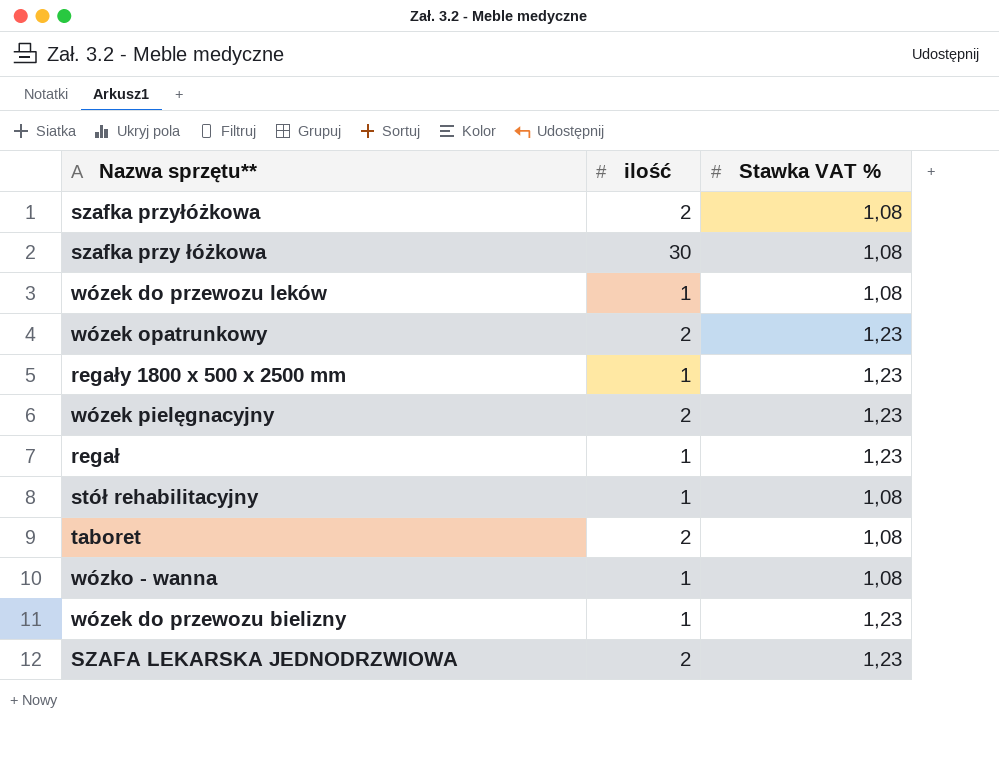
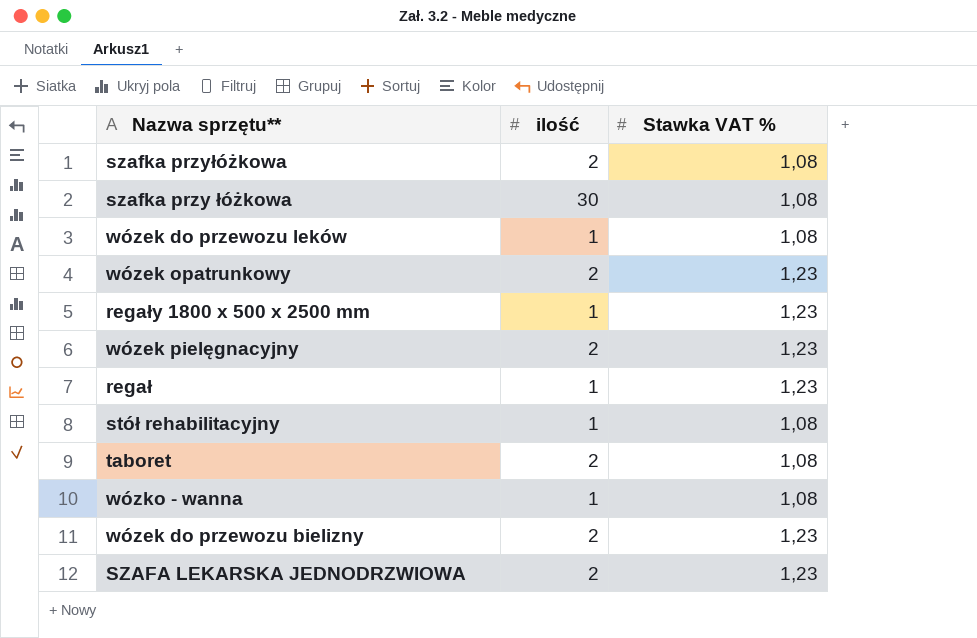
wózek do przewozu bielizny | ilość: 1 -> 2

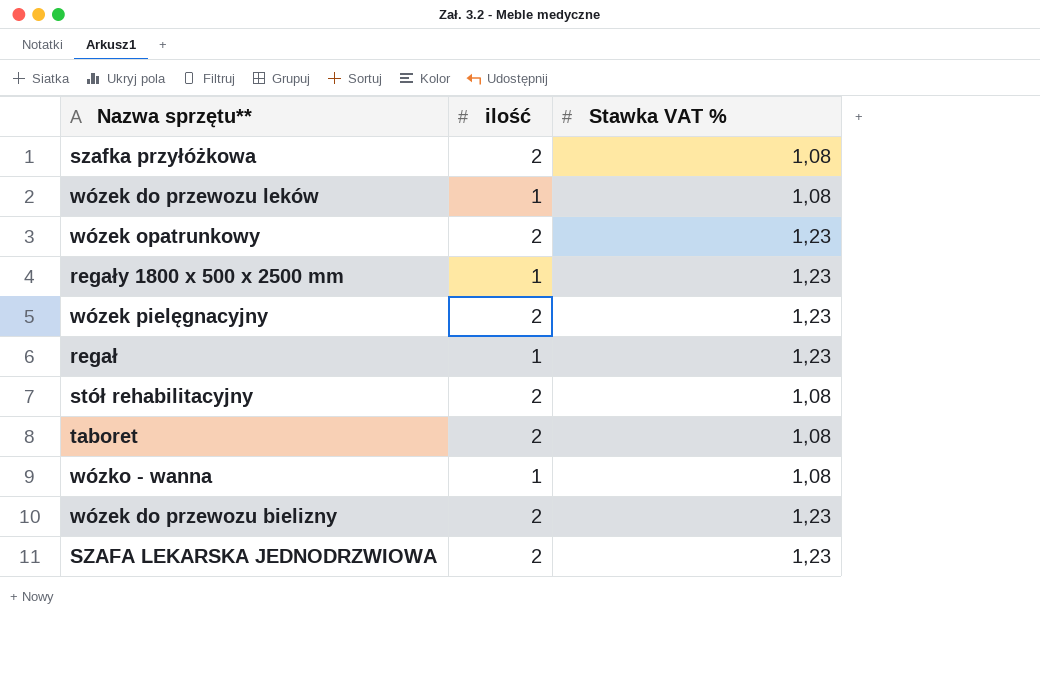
row szafka przy łóżkowa: 30 | 1,08 -> none
stół rehabilitacyjny | ilość: 1 -> 2

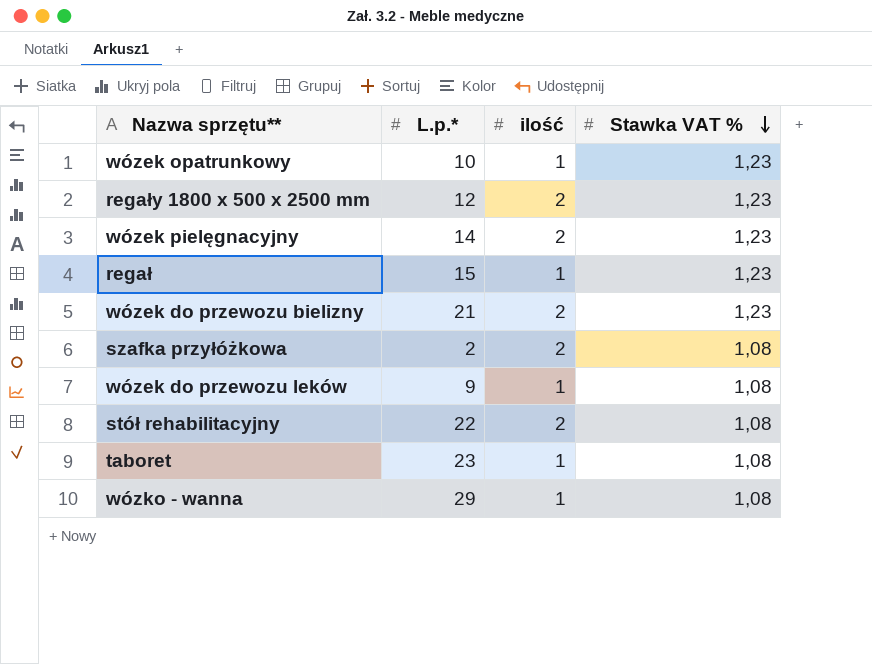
row order: none -> Stawka VAT % descending
column L.p.* | position: none -> 2
row SZAFA LEKARSKA JEDNODRZWIOWA: 2 | 1,23 -> none
wózek opatrunkowy | ilość: 2 -> 1
regały 1800 x 500 x 2500 mm | ilość: 1 -> 2
taboret | ilość: 2 -> 1

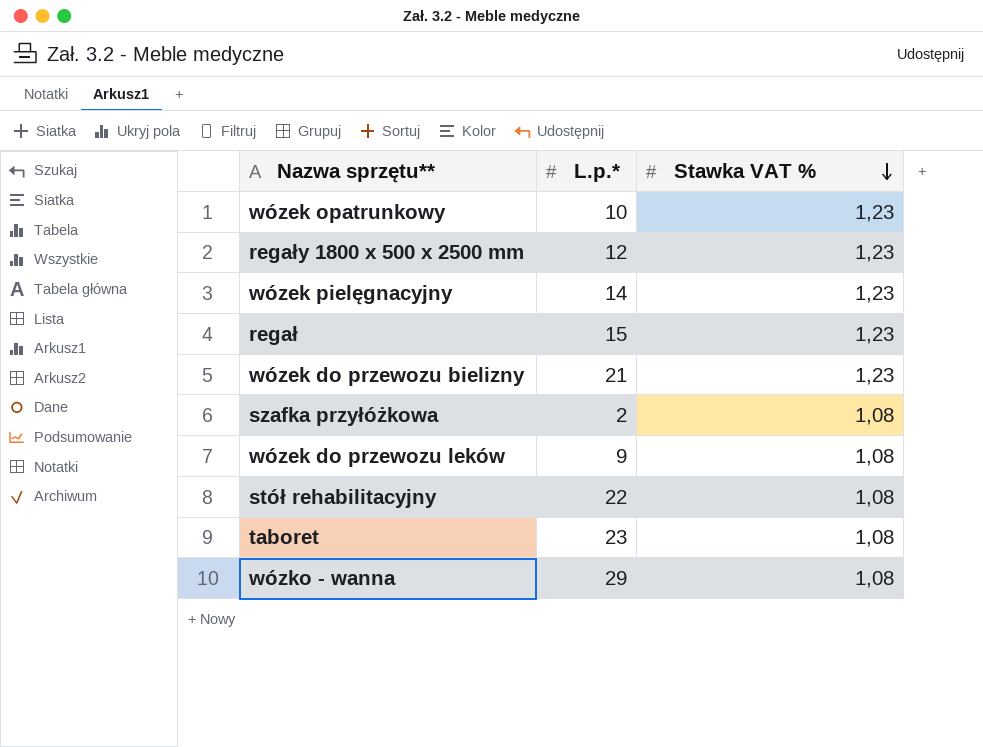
column ilość | position: 3 -> none

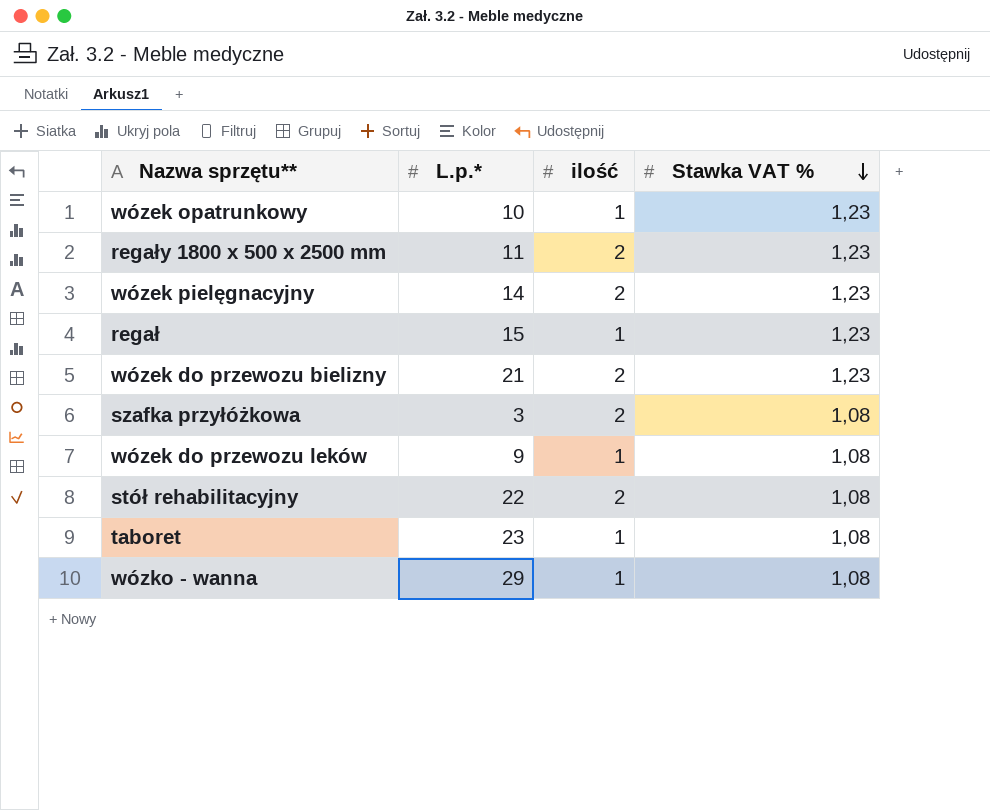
column ilość | position: none -> 3
regały 1800 x 500 x 2500 mm | L.p.*: 12 -> 11
szafka przyłóżkowa | L.p.*: 2 -> 3

